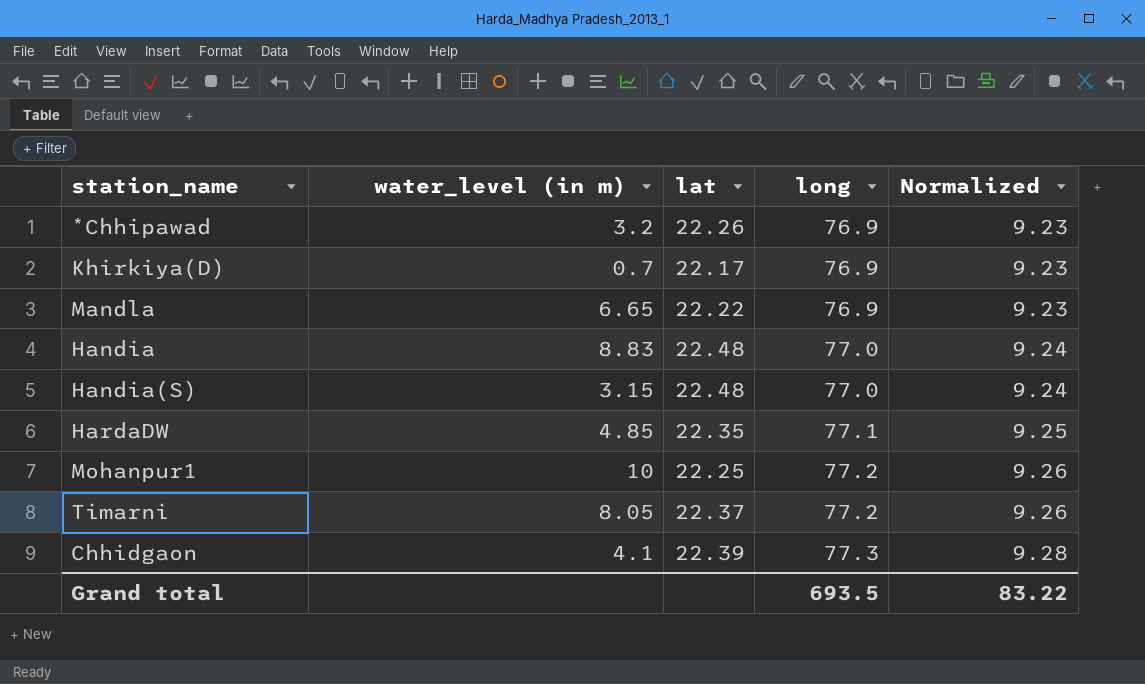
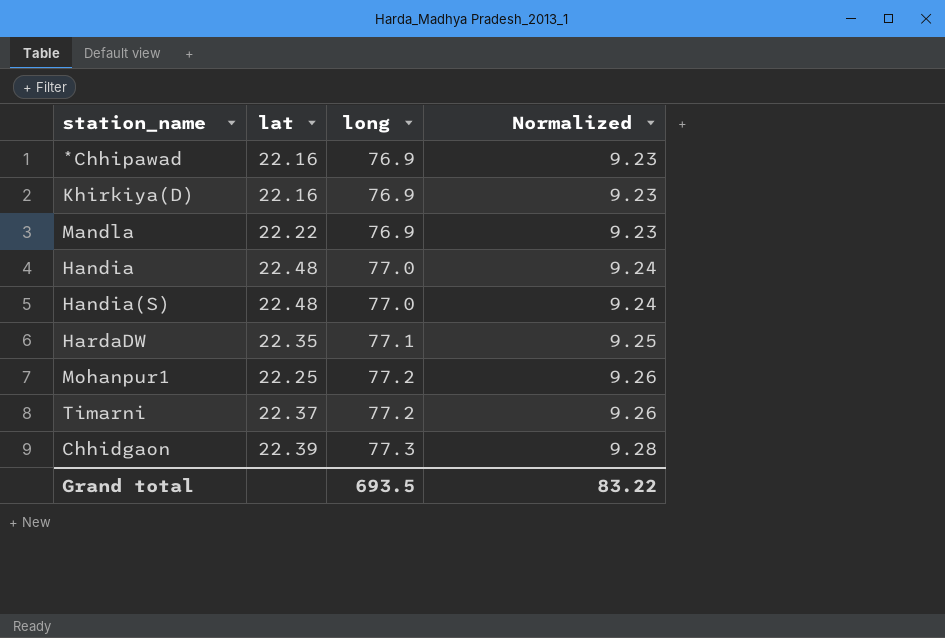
column water_level (in m) | position: 2 -> none
*Chhipawad | lat: 22.26 -> 22.16
Khirkiya(D) | lat: 22.17 -> 22.16

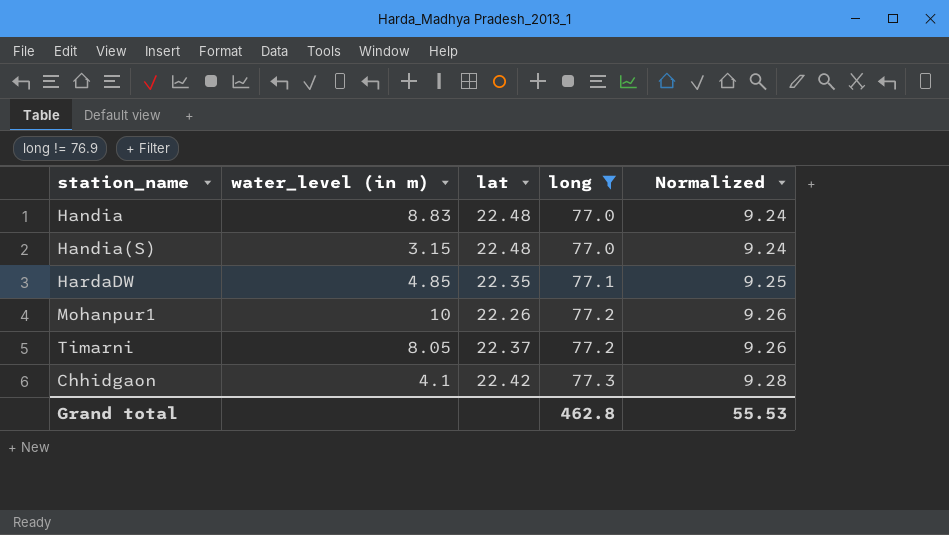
filter: none -> long != 76.9
column water_level (in m) | position: none -> 2
Mohanpur1 | lat: 22.25 -> 22.26
Chhidgaon | lat: 22.39 -> 22.42
Grand total | long: 693.5 -> 462.8
Grand total | Normalized: 83.22 -> 55.53

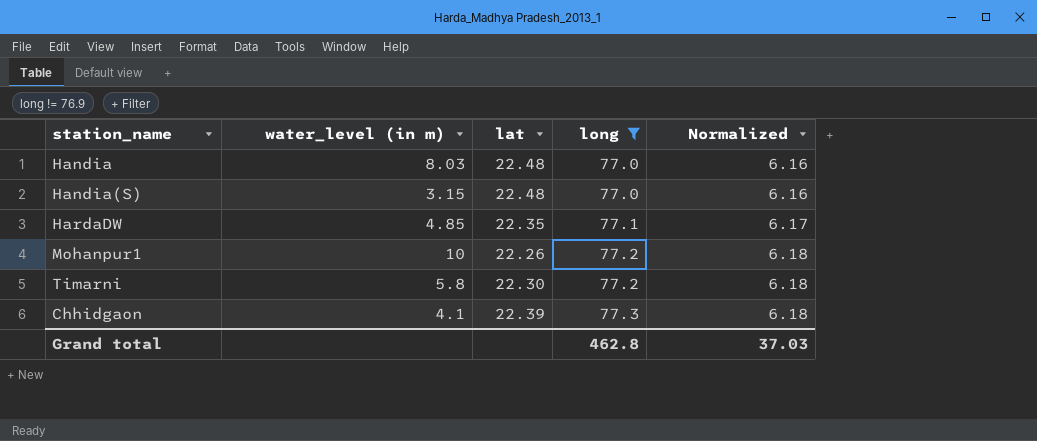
column Normalized | formula: [long] * 0.12 -> [long] * 0.08
Handia | water_level (in m): 8.83 -> 8.03
Timarni | water_level (in m): 8.05 -> 5.8
Timarni | lat: 22.37 -> 22.30
Chhidgaon | lat: 22.42 -> 22.39
Grand total | Normalized: 55.53 -> 37.03

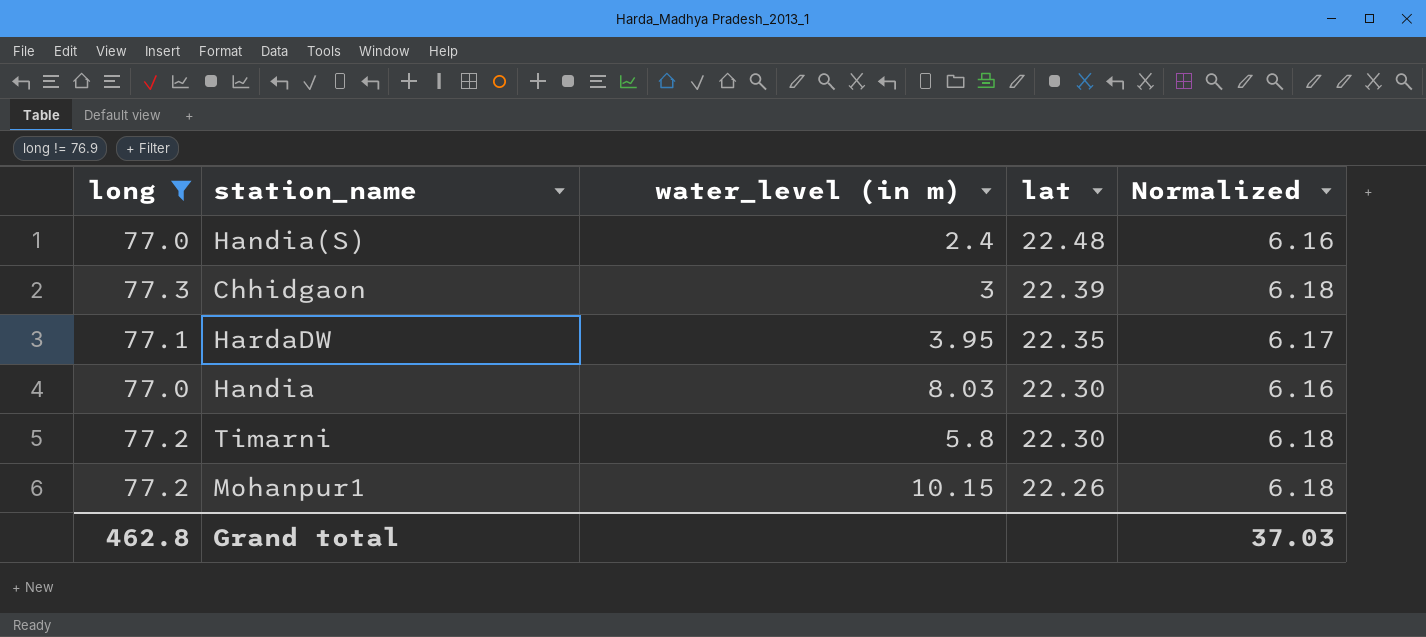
row order: long ascending -> lat descending
column long | position: 4 -> 1
Handia(S) | water_level (in m): 3.15 -> 2.4
Chhidgaon | water_level (in m): 4.1 -> 3
HardaDW | water_level (in m): 4.85 -> 3.95
Handia | lat: 22.48 -> 22.30
Mohanpur1 | water_level (in m): 10 -> 10.15

